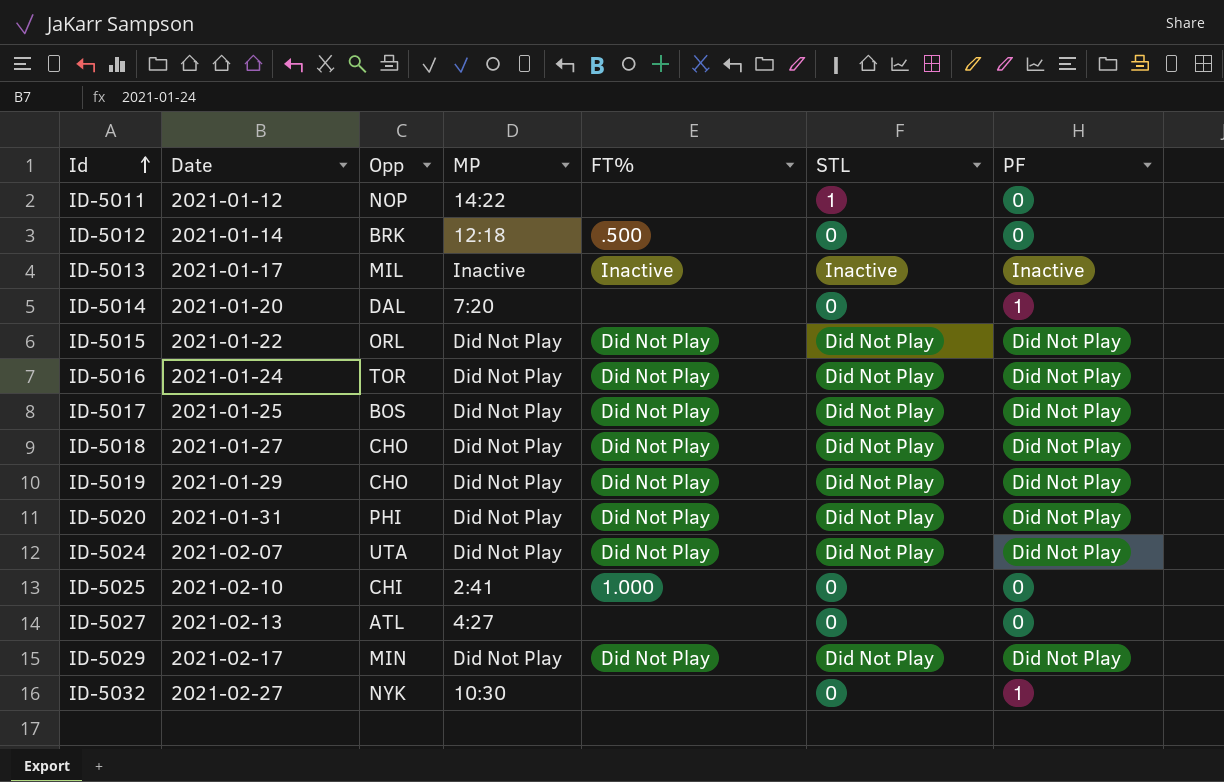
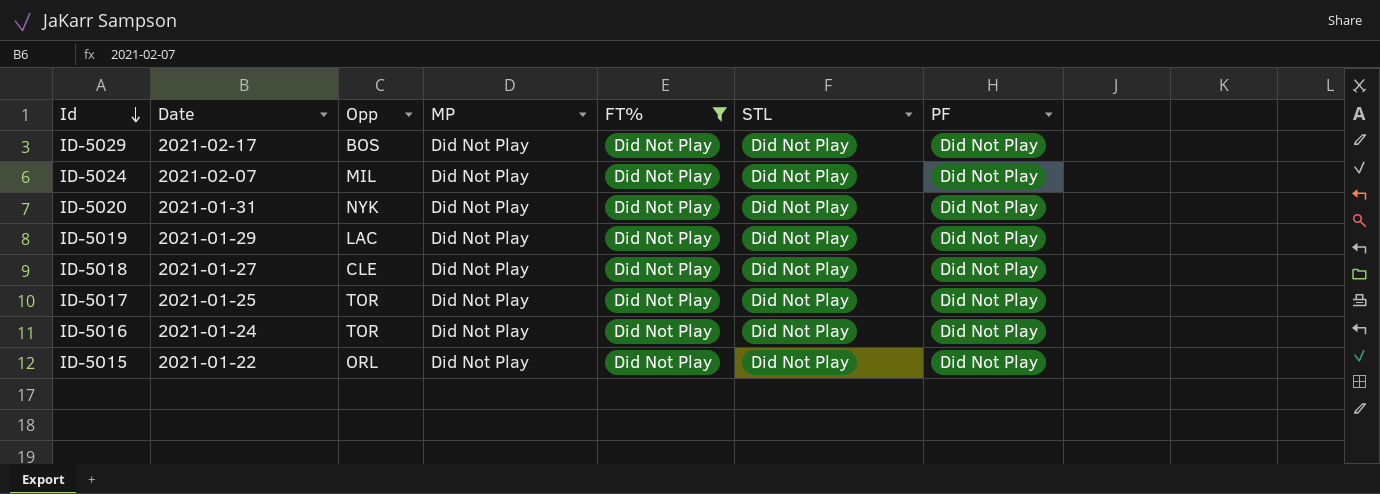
filter: none -> FT% = Did Not Play
row order: Id ascending -> Id descending
ID-5029 | Opp: MIN -> BOS
ID-5024 | Opp: UTA -> MIL
ID-5020 | Opp: PHI -> NYK
ID-5019 | Opp: CHO -> LAC
ID-5018 | Opp: CHO -> CLE
ID-5017 | Opp: BOS -> TOR

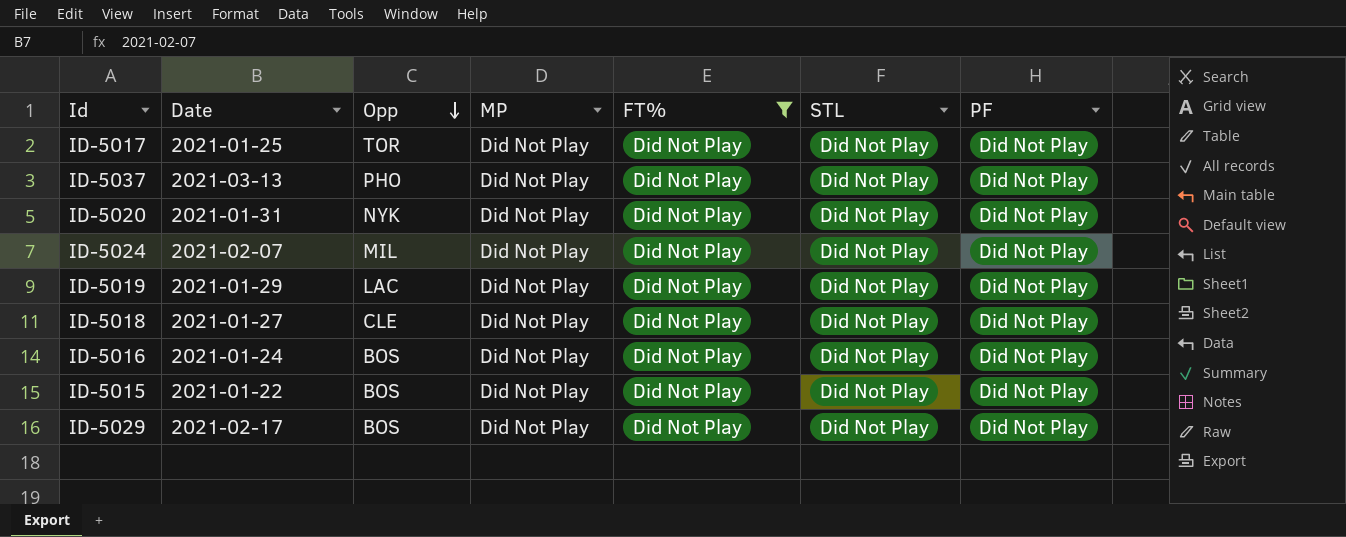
row order: Id descending -> Opp descending
row ID-5037: none -> 2021-03-13 | PHO | Did Not Play | Did Not Play | Did Not Play | Did Not Play
ID-5016 | Opp: TOR -> BOS
ID-5015 | Opp: ORL -> BOS

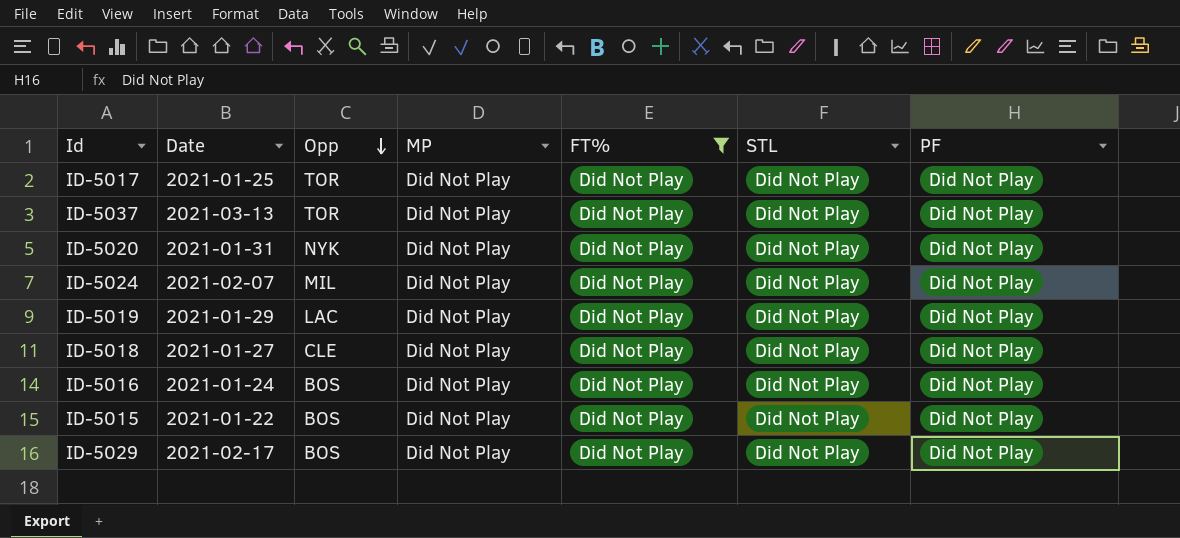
ID-5037 | Opp: PHO -> TOR

